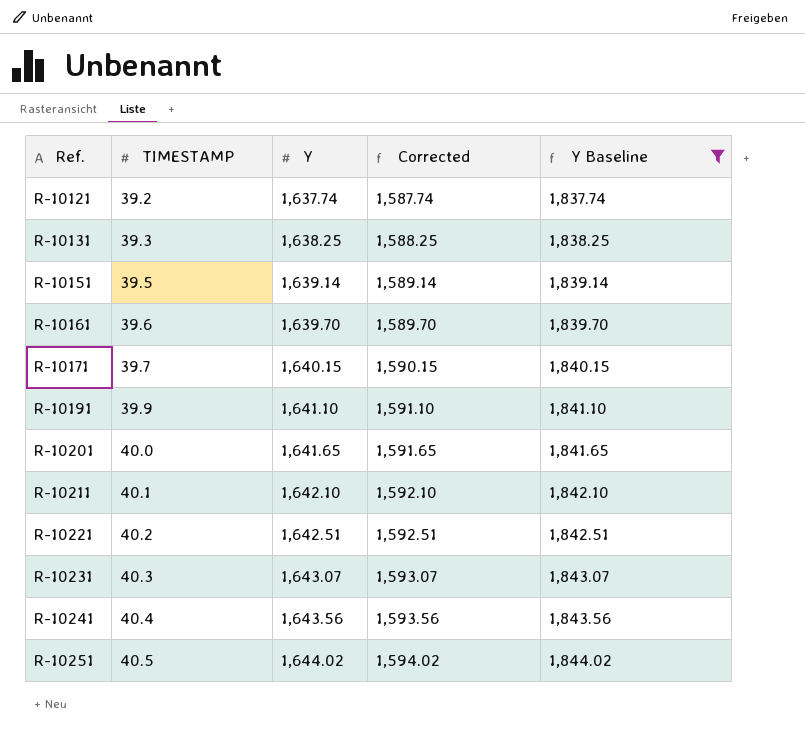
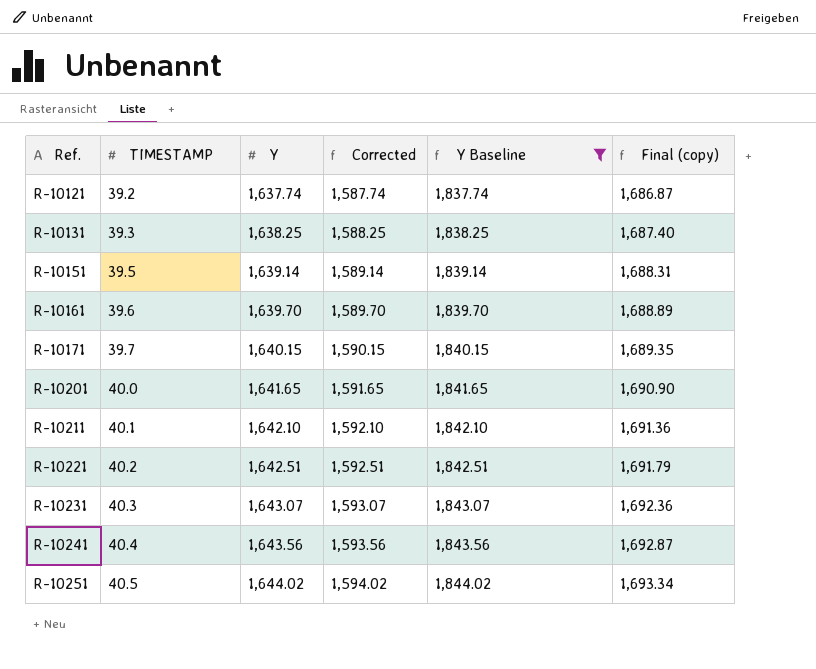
column Final (copy) | formula: none -> [Y] * 1.03
row R-10191: 39.9 | 1,641.10 | 1,591.10 | 1,841.10 -> none

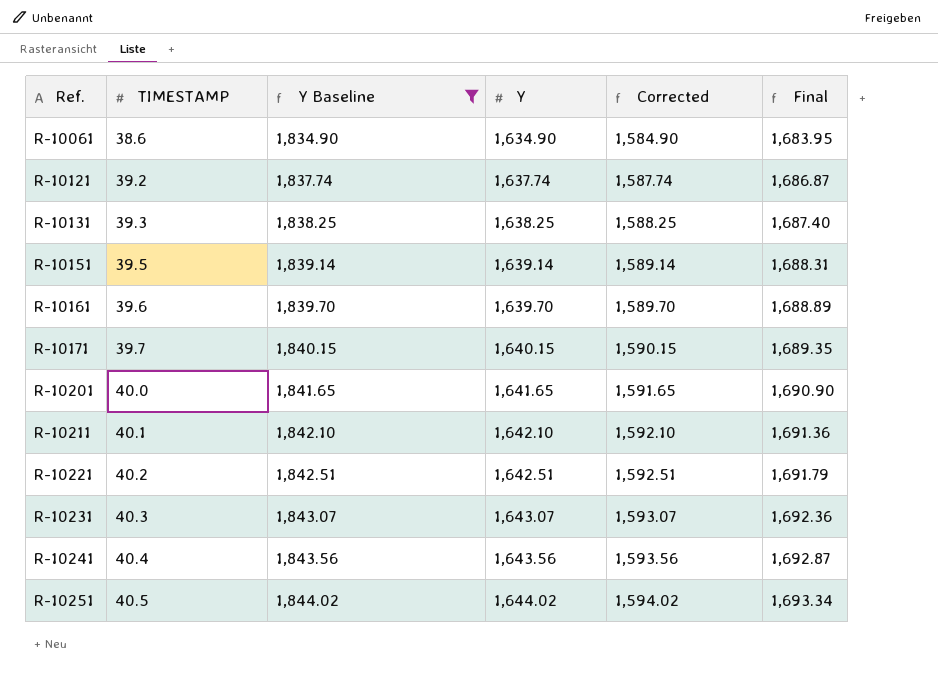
column Y Baseline | position: 5 -> 3
column name: Final (copy) -> Final
row R-10061: none -> 38.6 | 1,834.90 | 1,634.90 | 1,584.90 | 1,683.95

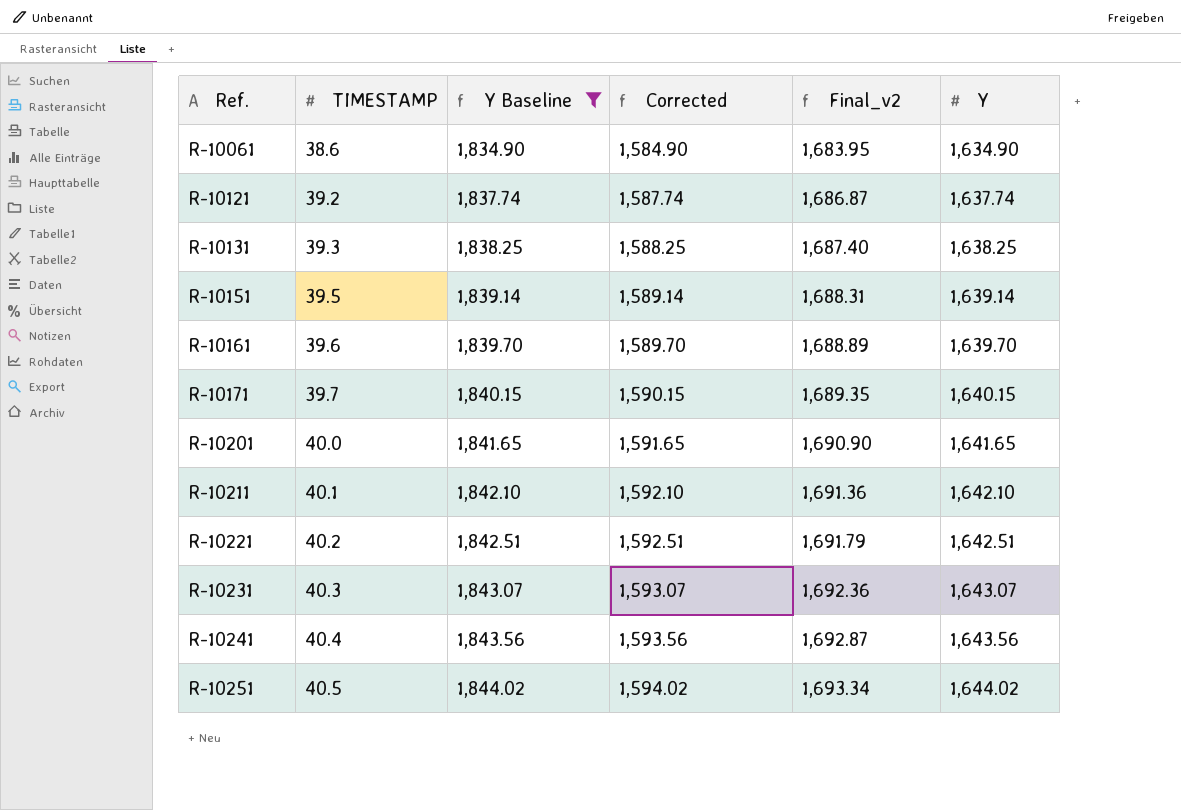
column name: Final -> Final_v2
column Y | position: 4 -> 6

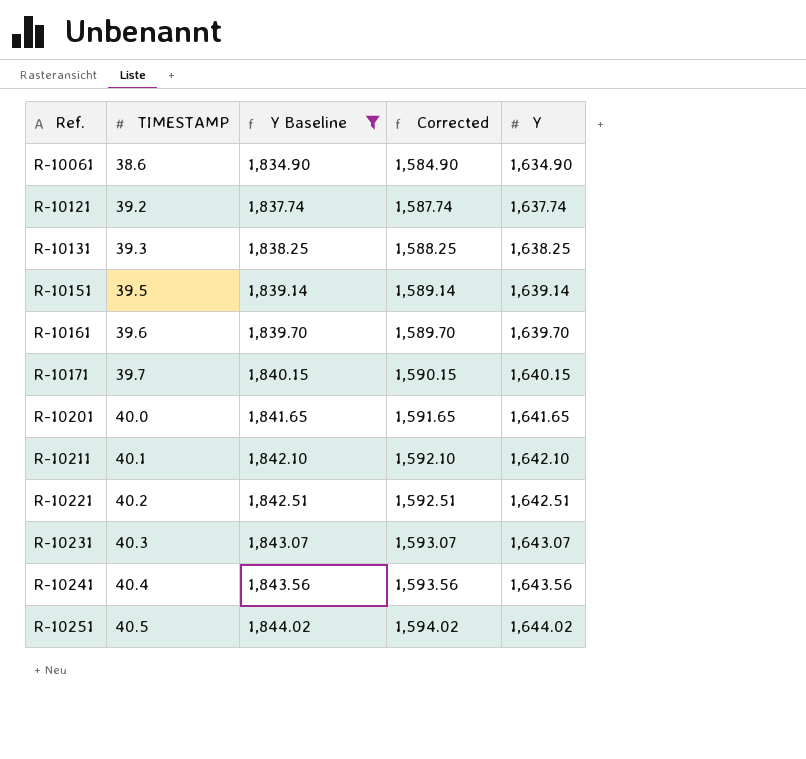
column Final_v2 | formula: [Y] * 1.03 -> none

